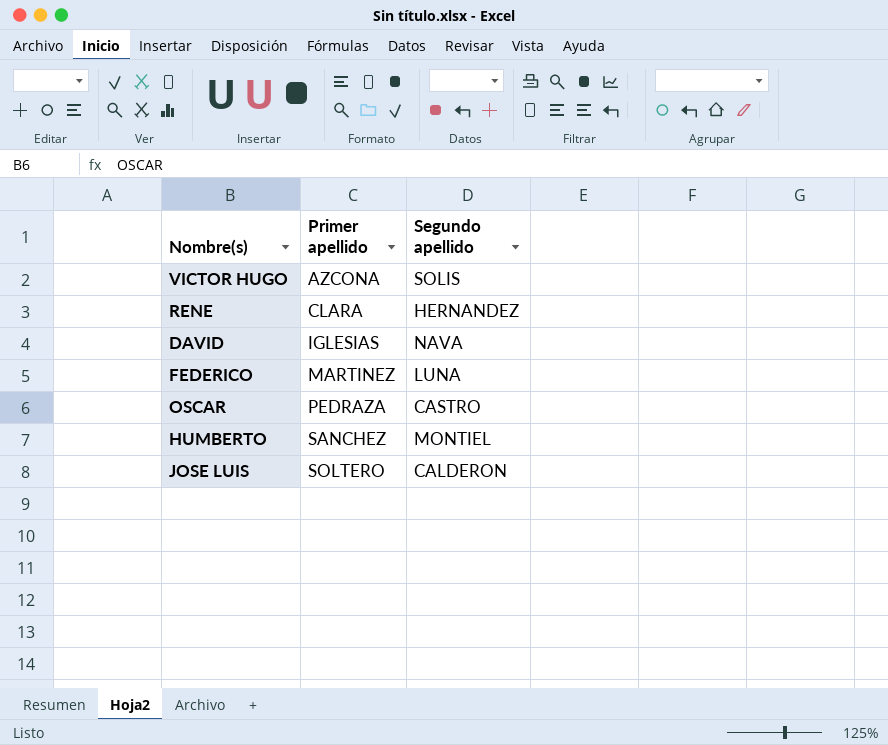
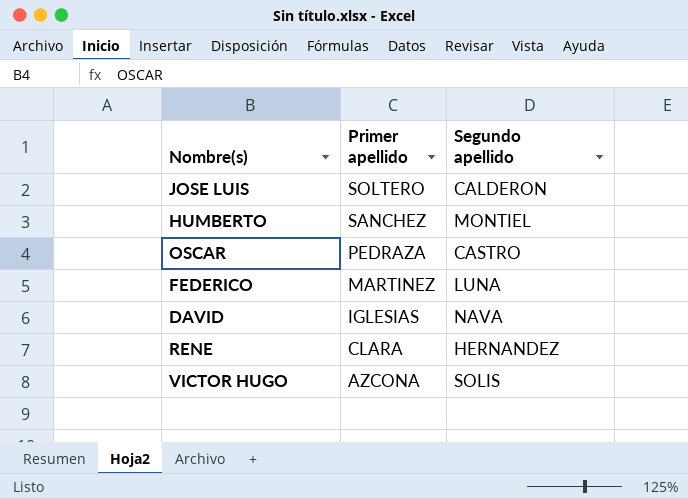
row order: Primer apellido ascending -> Primer apellido descending

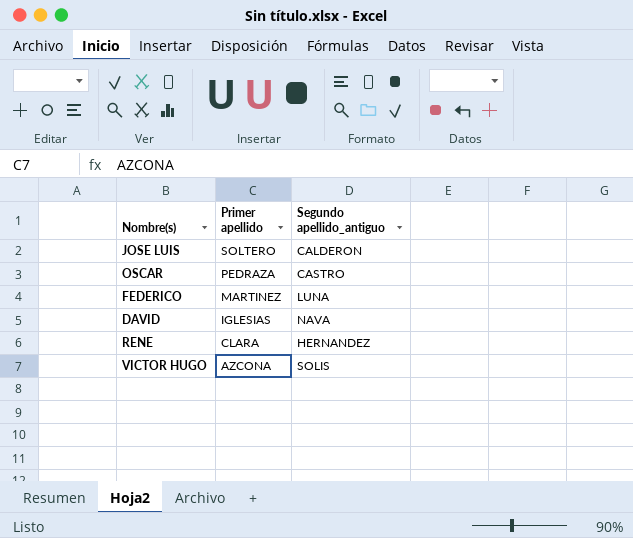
column name: Segundo apellido -> Segundo apellido_antiguo
row HUMBERTO: SANCHEZ | MONTIEL -> none

